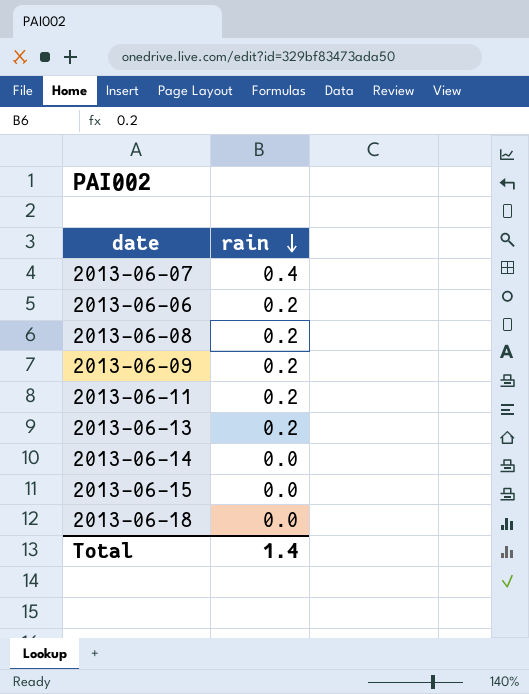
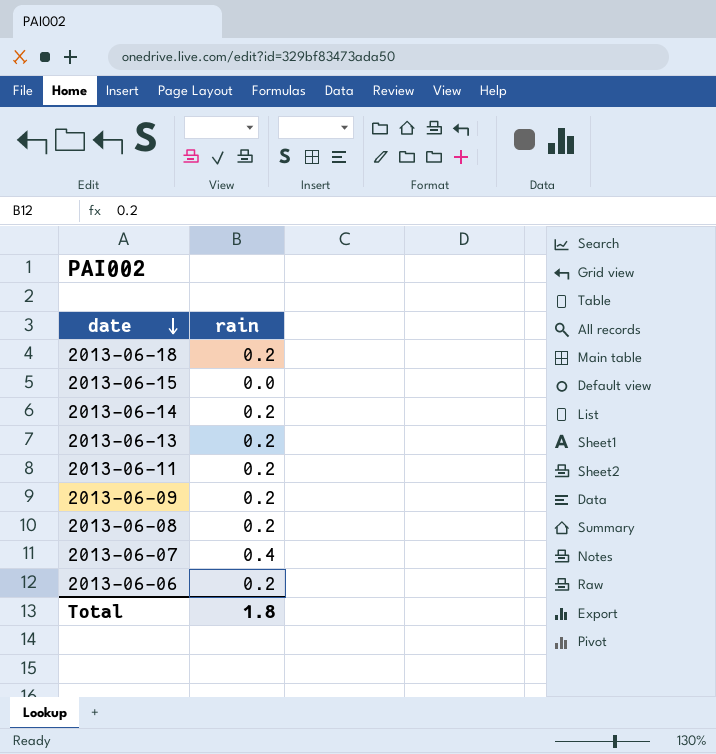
row order: rain descending -> date descending
2013-06-18 | rain: 0.0 -> 0.2
2013-06-14 | rain: 0.0 -> 0.2
Total | rain: 1.4 -> 1.8

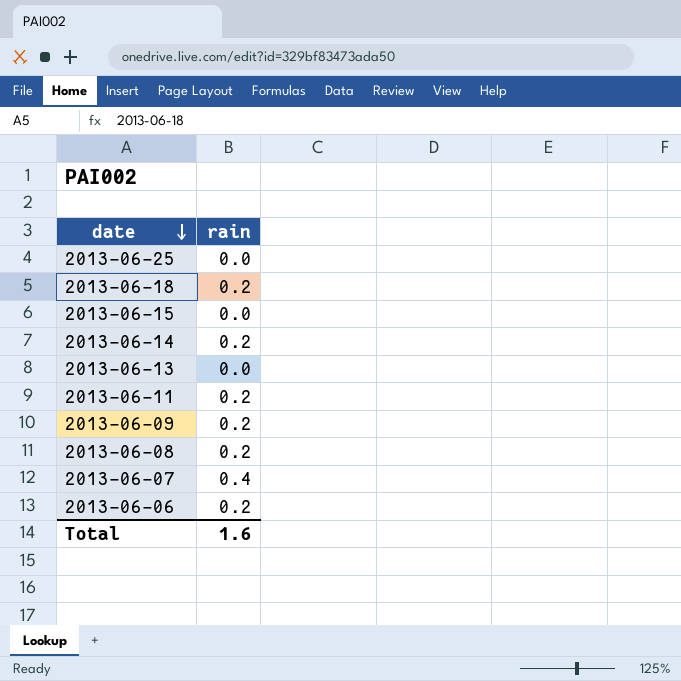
row 2013-06-25: none -> 0.0
2013-06-13 | rain: 0.2 -> 0.0
Total | rain: 1.8 -> 1.6

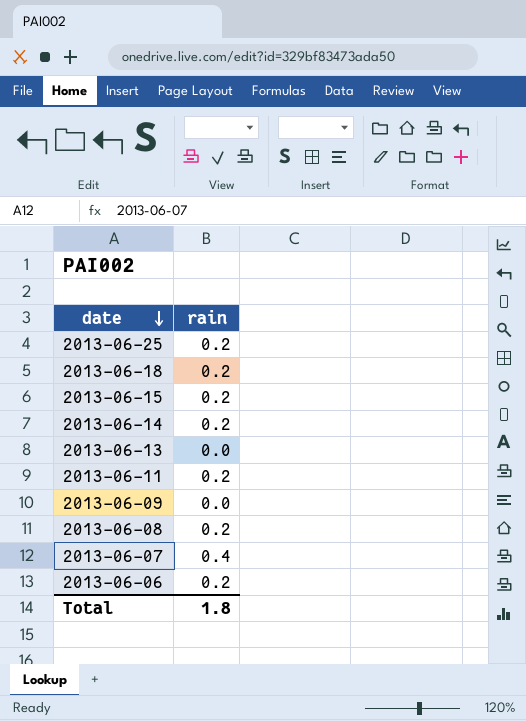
2013-06-25 | rain: 0.0 -> 0.2
2013-06-15 | rain: 0.0 -> 0.2
2013-06-09 | rain: 0.2 -> 0.0
Total | rain: 1.6 -> 1.8

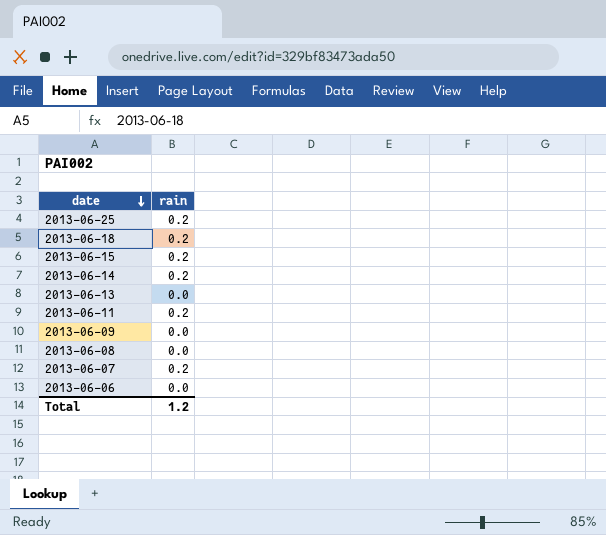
2013-06-08 | rain: 0.2 -> 0.0
2013-06-07 | rain: 0.4 -> 0.2
2013-06-06 | rain: 0.2 -> 0.0
Total | rain: 1.8 -> 1.2

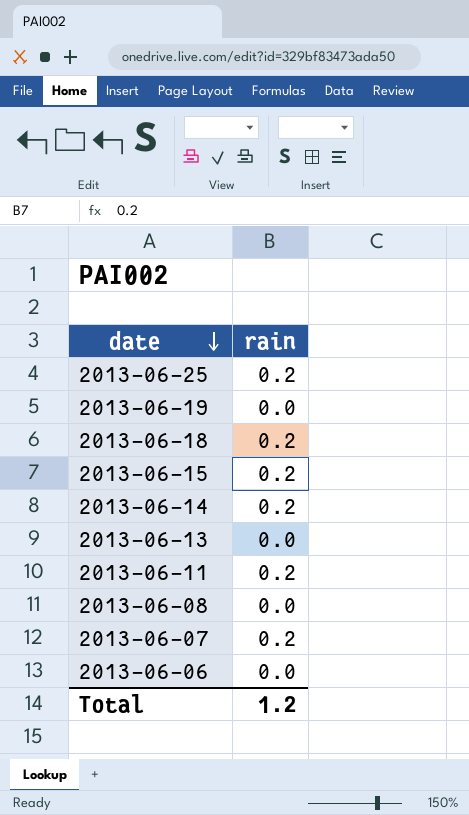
row 2013-06-09: 0.0 -> none
row 2013-06-19: none -> 0.0

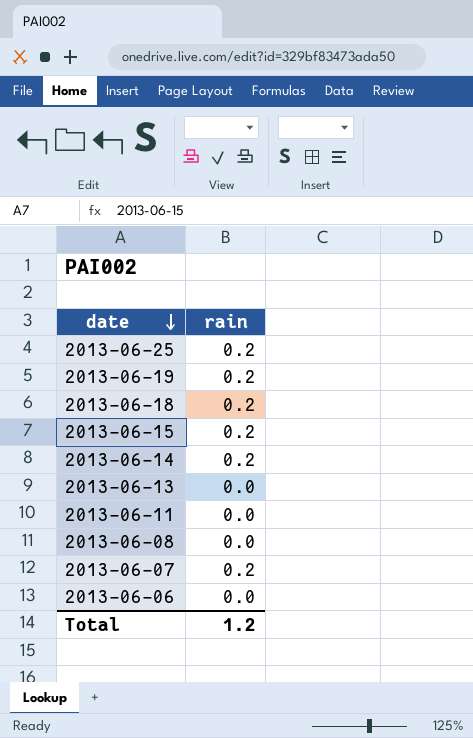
2013-06-19 | rain: 0.0 -> 0.2
2013-06-11 | rain: 0.2 -> 0.0

